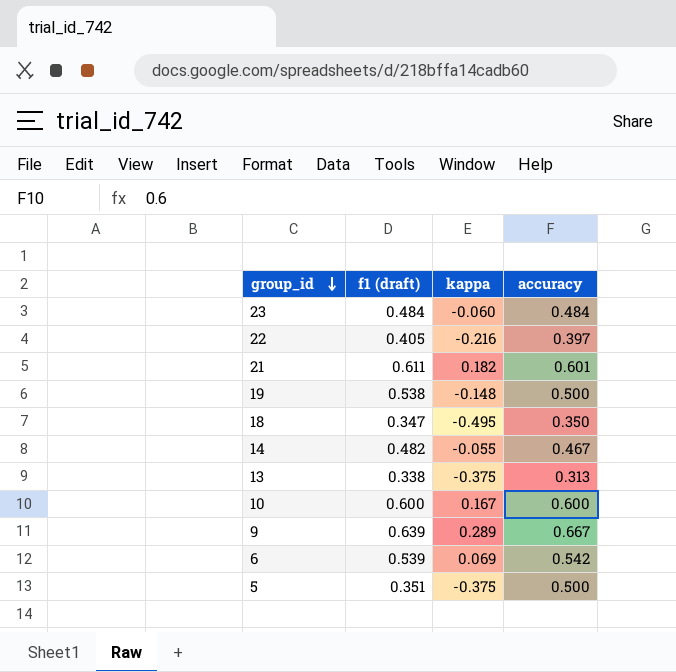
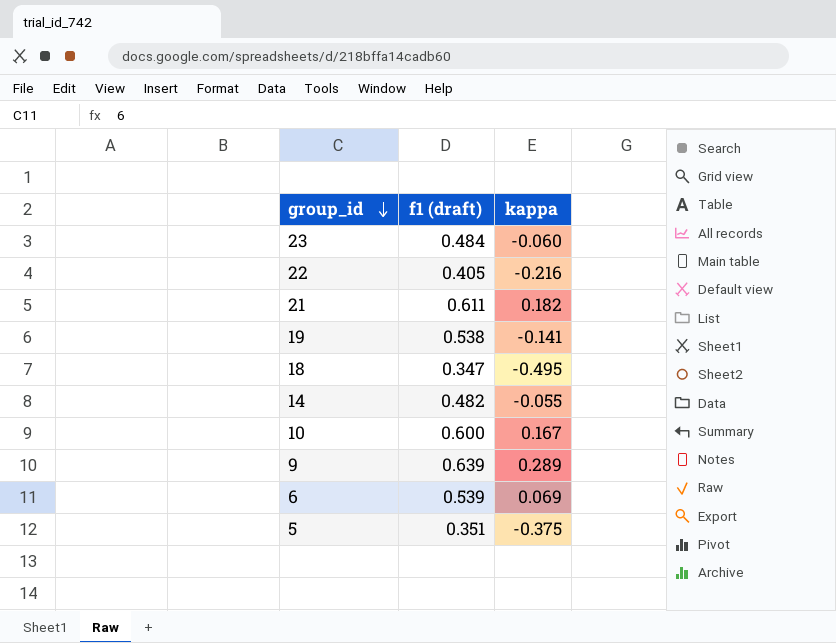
column accuracy | position: 4 -> none
row 13: 0.338 | -0.375 | 0.313 -> none
19 | kappa: -0.148 -> -0.141

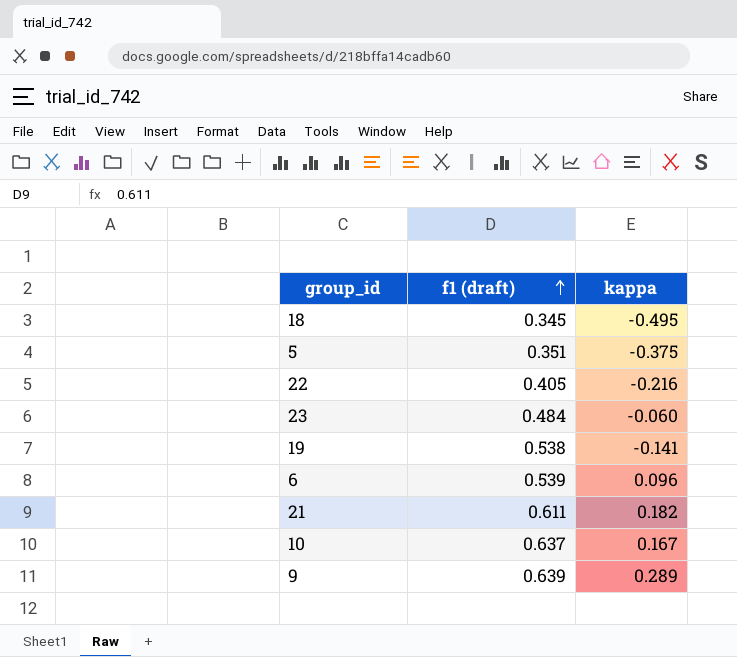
row order: group_id descending -> f1 (draft) ascending
row 14: 0.482 | -0.055 -> none
18 | f1 (draft): 0.347 -> 0.345
6 | kappa: 0.069 -> 0.096
10 | f1 (draft): 0.600 -> 0.637

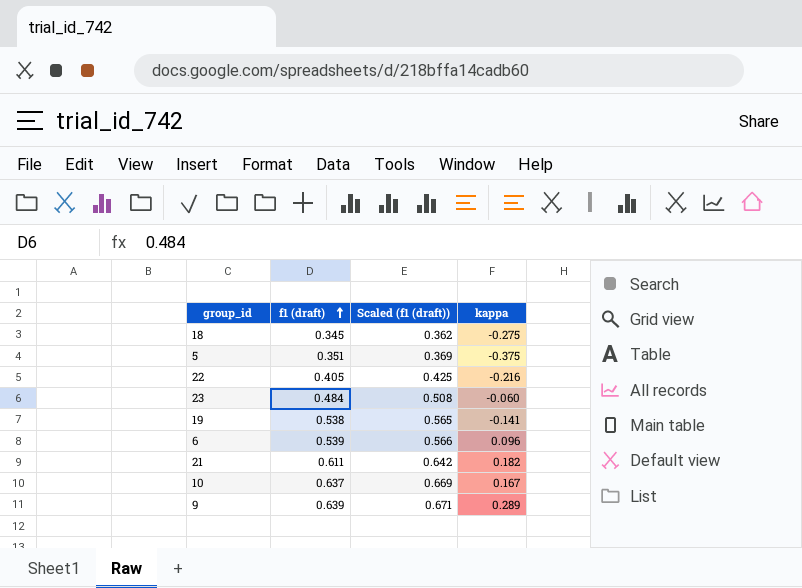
column Scaled (f1 (draft)) | formula: none -> [f1 (draft)] * 1.05
18 | kappa: -0.495 -> -0.275

